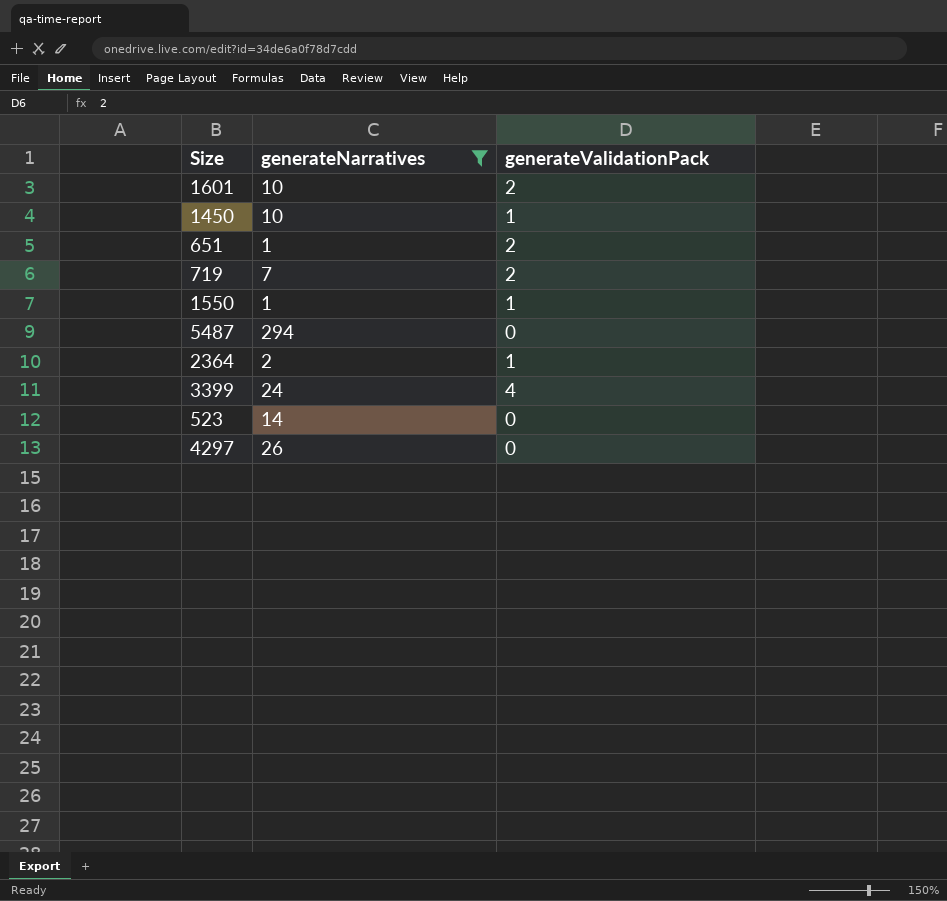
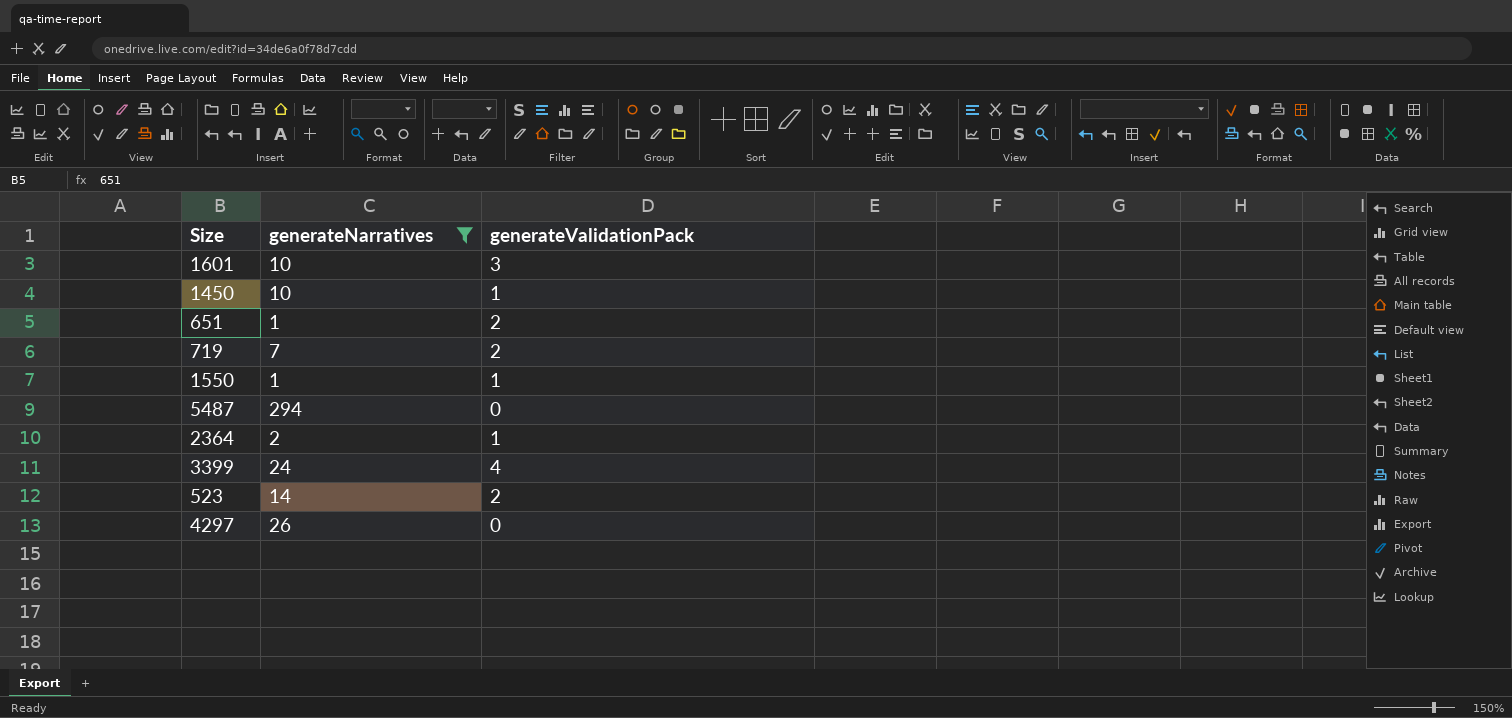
1601 | generateValidationPack: 2 -> 3
523 | generateValidationPack: 0 -> 2

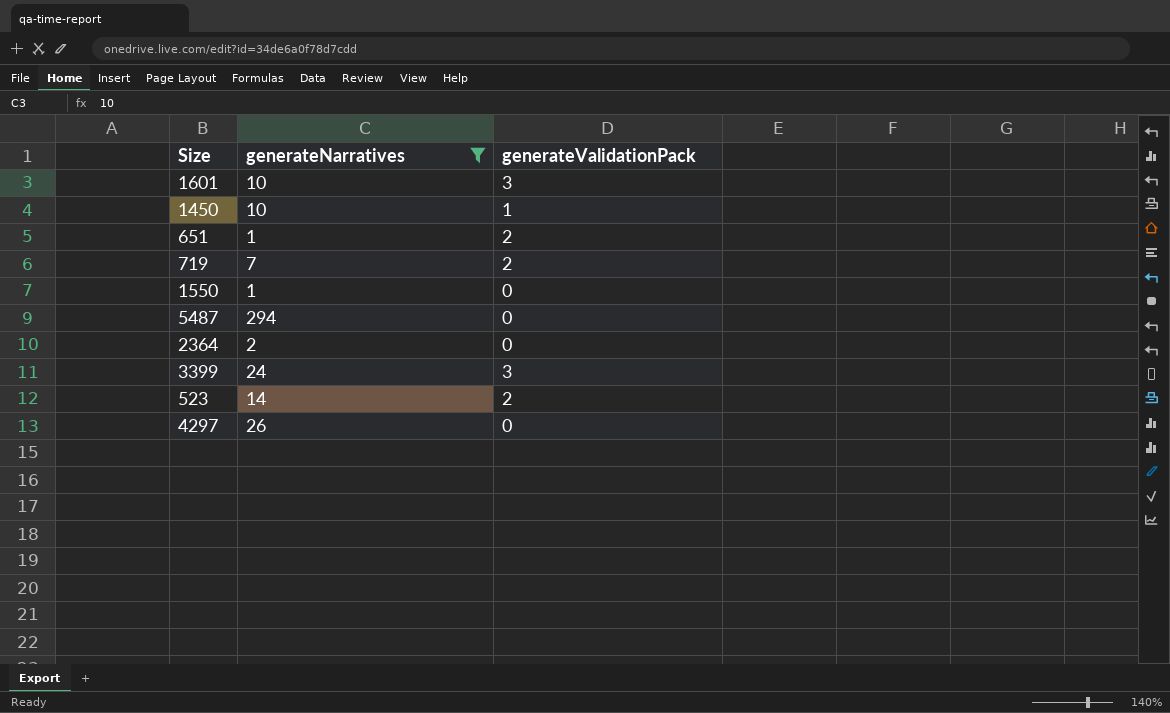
1550 | generateValidationPack: 1 -> 0
2364 | generateValidationPack: 1 -> 0
3399 | generateValidationPack: 4 -> 3

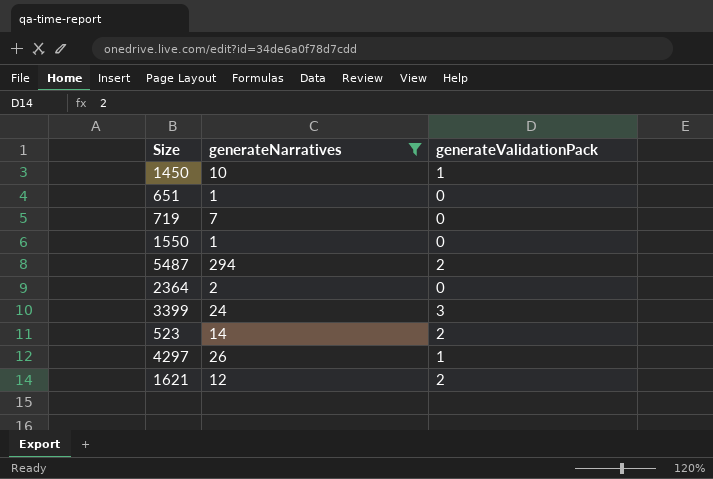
row 1601: 10 | 3 -> none
651 | generateValidationPack: 2 -> 0
719 | generateValidationPack: 2 -> 0
5487 | generateValidationPack: 0 -> 2
4297 | generateValidationPack: 0 -> 1
row 1621: none -> 12 | 2

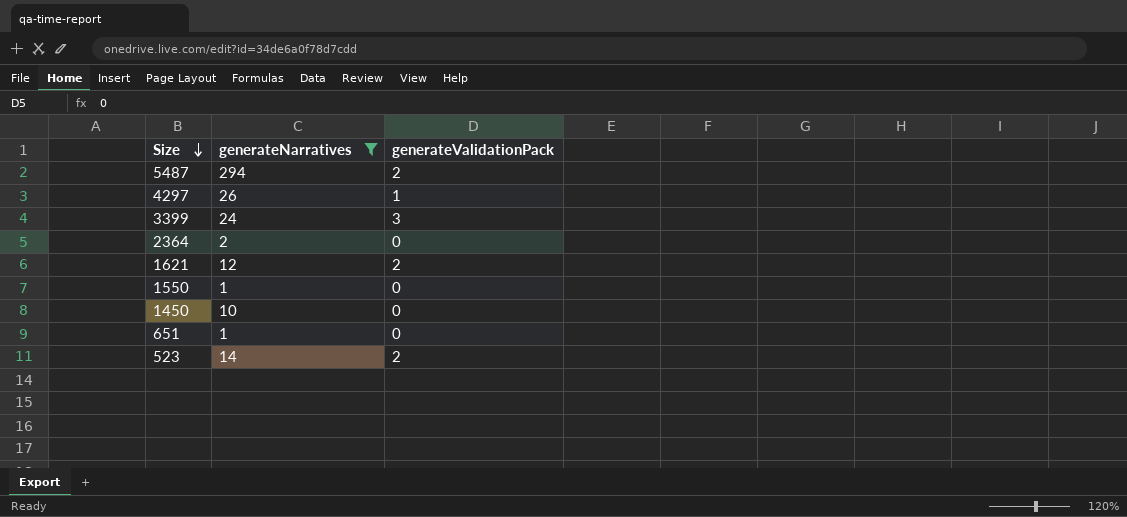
row order: none -> Size descending
row 719: 7 | 0 -> none
1450 | generateValidationPack: 1 -> 0

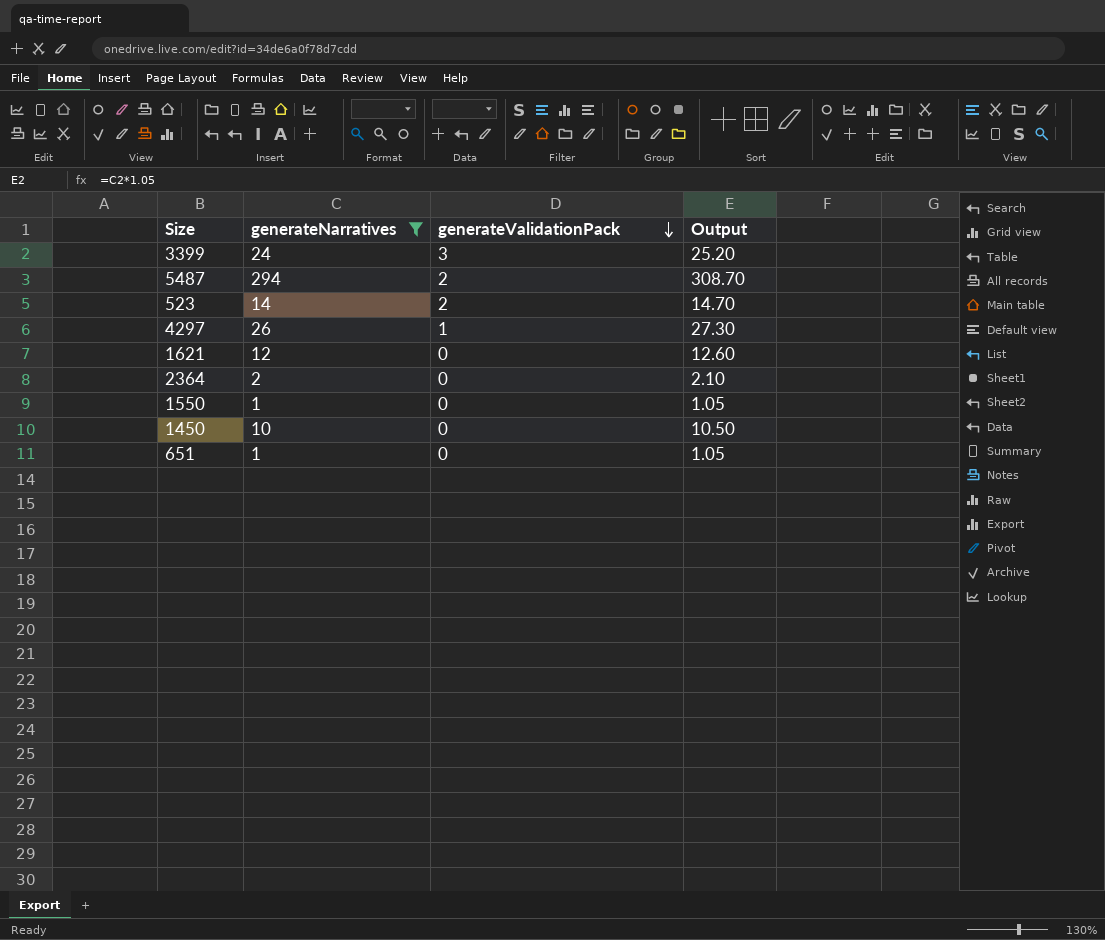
row order: Size descending -> generateValidationPack descending
column Output | formula: none -> [generateNarratives] * 1.05
1621 | generateValidationPack: 2 -> 0

